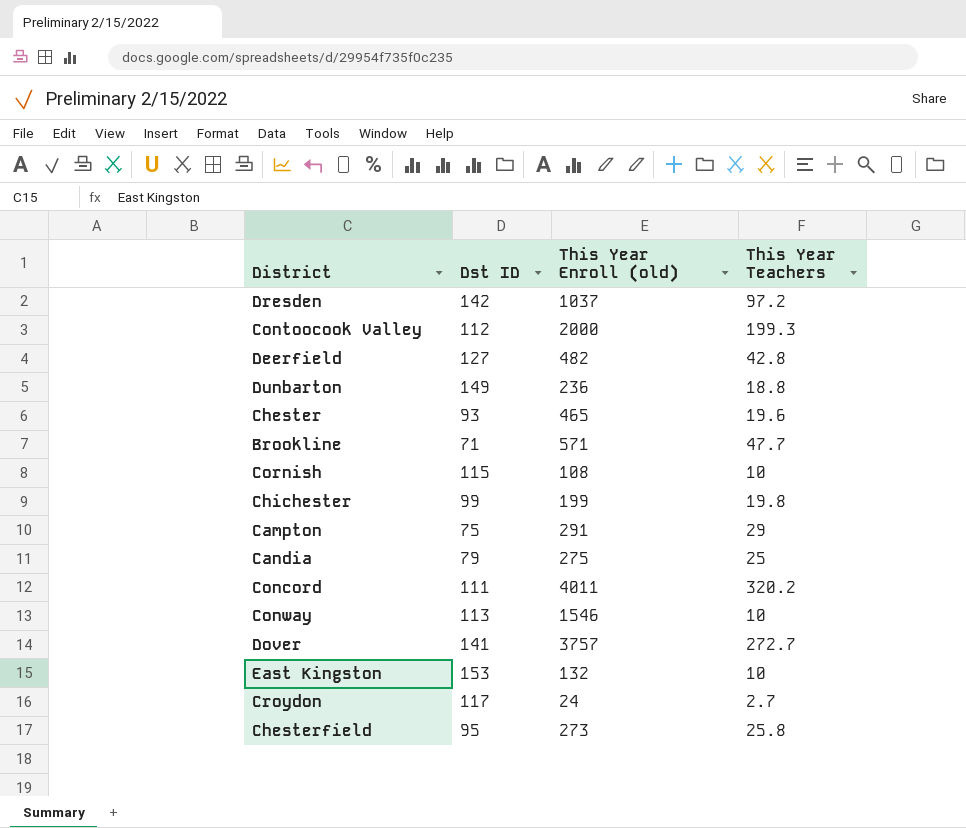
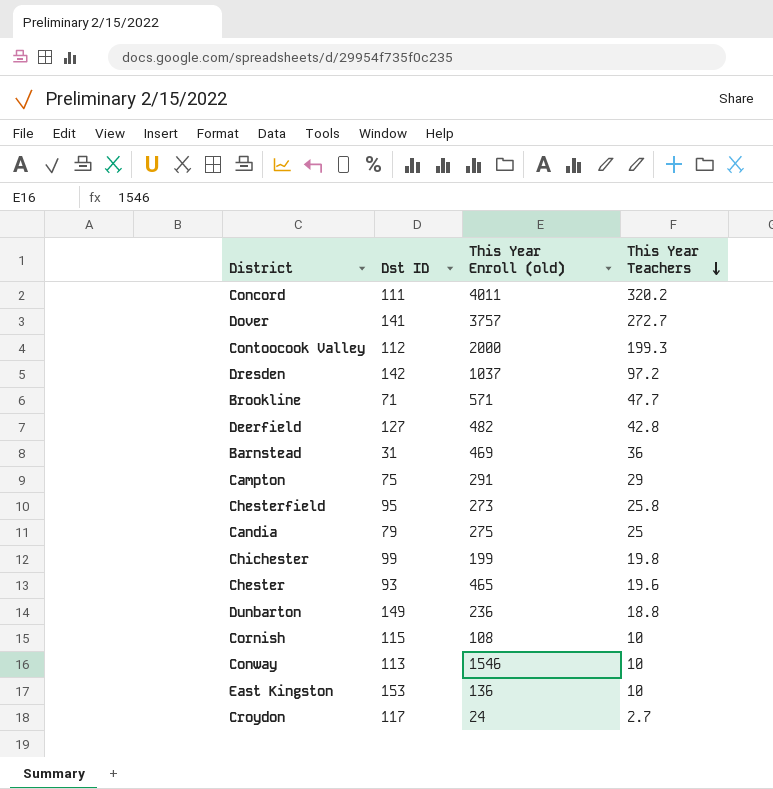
row order: none -> This Year Teachers descending
row Barnstead: none -> 31 | 469 | 36
East Kingston | This Year Enroll (old): 132 -> 136

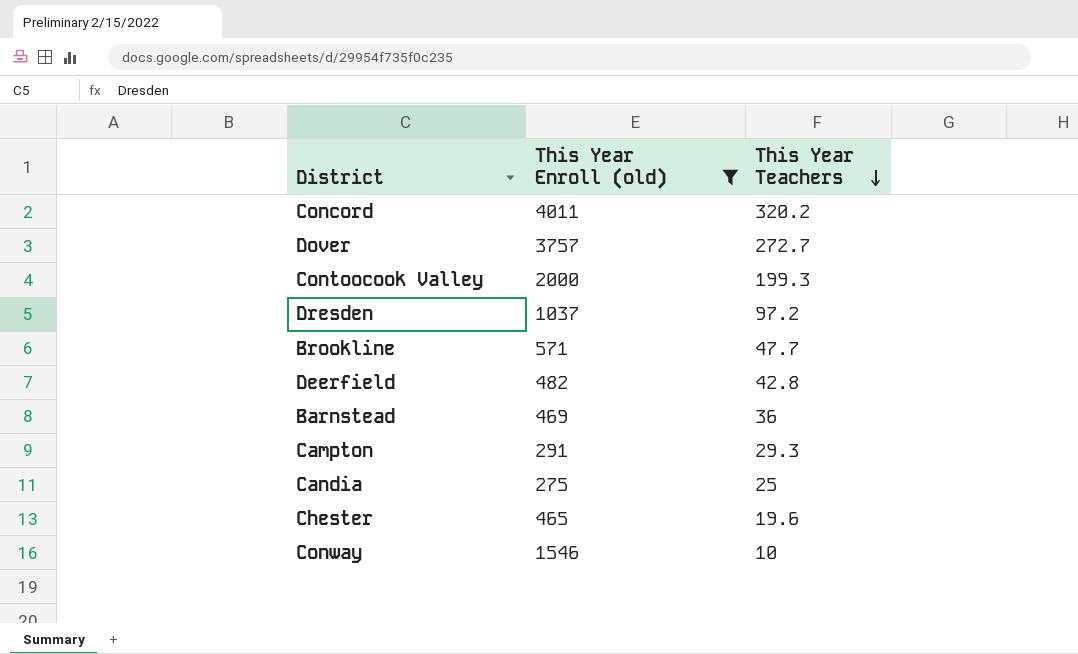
filter: none -> This Year Enroll (old) >= 275
column Dst ID | position: 2 -> none
Campton | This Year Teachers: 29 -> 29.3

